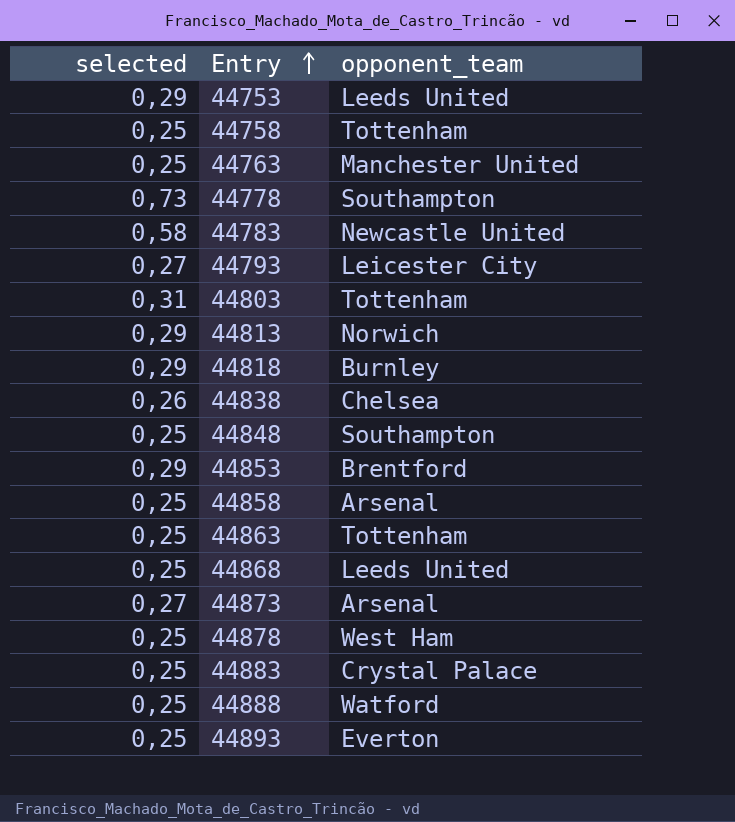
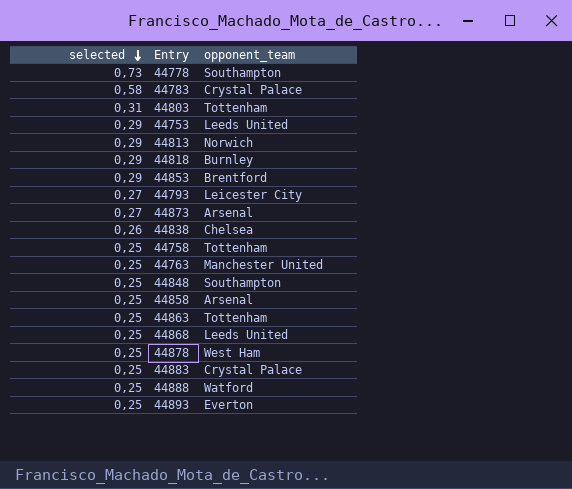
row order: Entry ascending -> selected descending
44783 | opponent_team: Newcastle United -> Crystal Palace

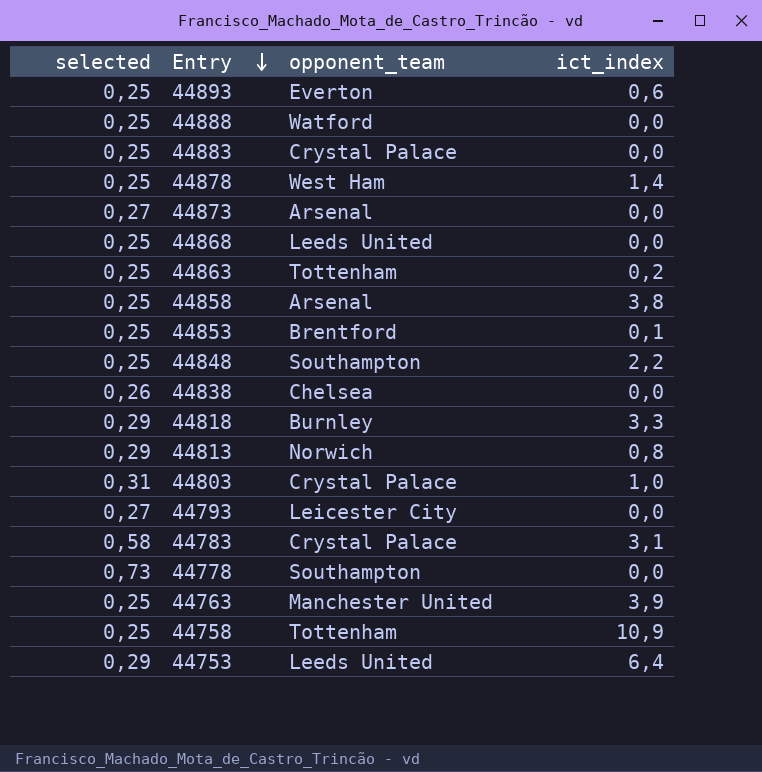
row order: selected descending -> Entry descending
column ict_index | position: none -> 4
44853 | selected: 0,29 -> 0,25
44803 | opponent_team: Tottenham -> Crystal Palace

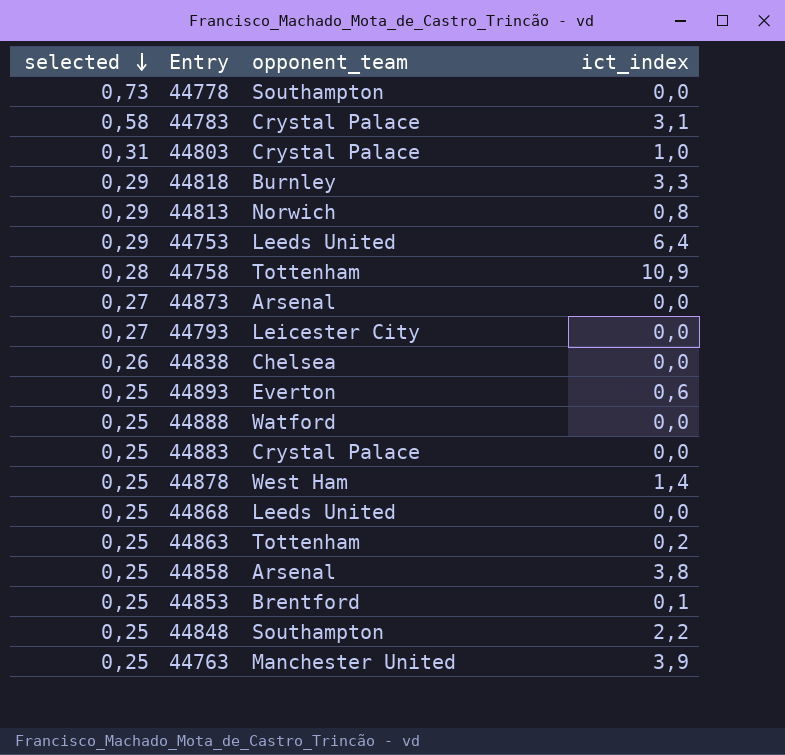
row order: Entry descending -> selected descending
44758 | selected: 0,25 -> 0,28

